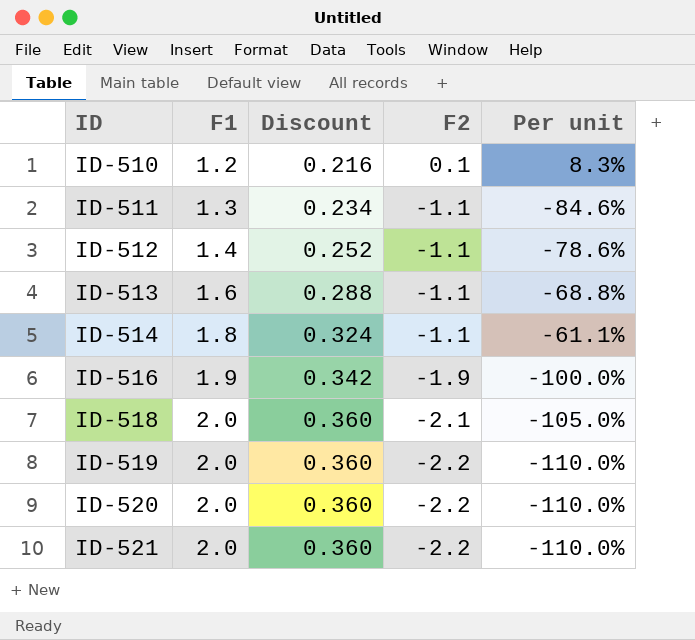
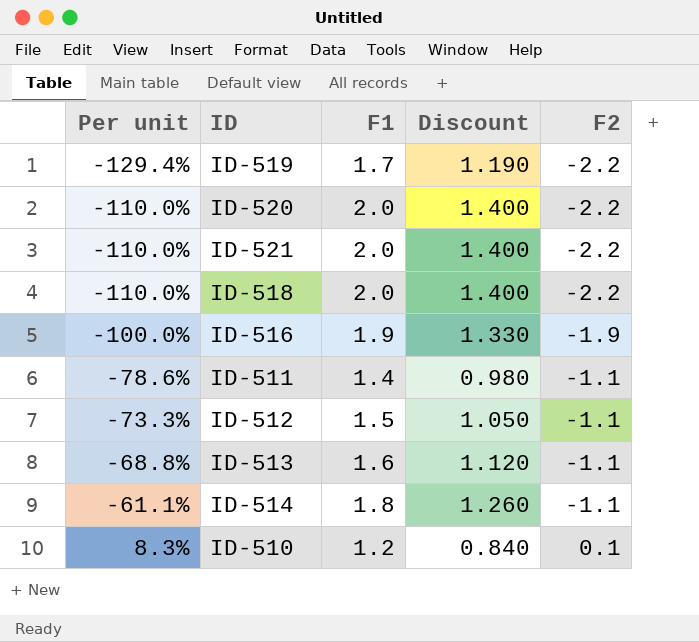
row order: ID ascending -> Per unit ascending
column Per unit | position: 5 -> 1
column Discount | formula: [F1] * 0.18 -> [F1] * 0.7
ID-519 | Per unit: -110.0% -> -129.4%
ID-519 | F1: 2.0 -> 1.7
ID-518 | Per unit: -105.0% -> -110.0%
ID-518 | F2: -2.1 -> -2.2
ID-511 | Per unit: -84.6% -> -78.6%
ID-511 | F1: 1.3 -> 1.4
ID-512 | Per unit: -78.6% -> -73.3%
ID-512 | F1: 1.4 -> 1.5

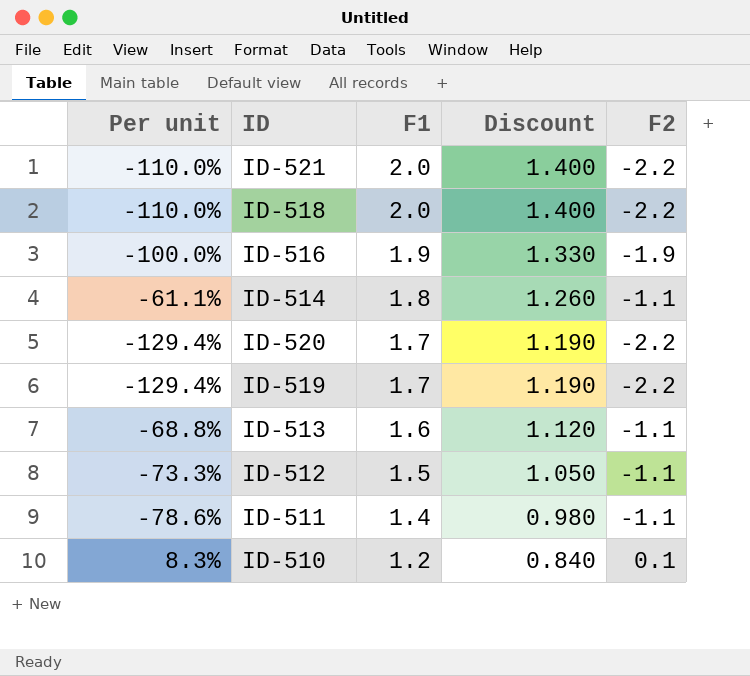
row order: Per unit ascending -> F1 descending
ID-520 | Per unit: -110.0% -> -129.4%
ID-520 | F1: 2.0 -> 1.7
ID-520 | Discount: 1.400 -> 1.190

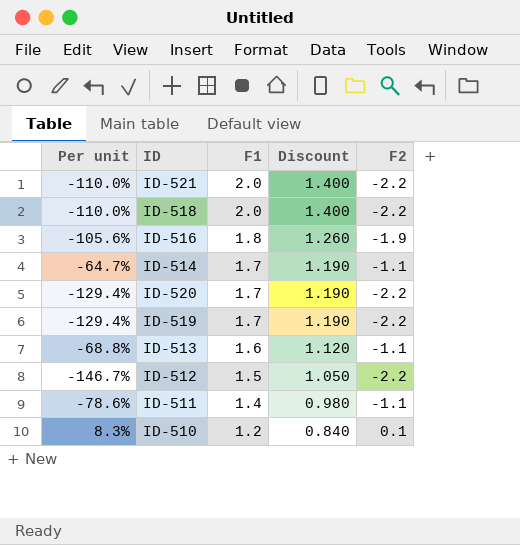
ID-516 | Per unit: -100.0% -> -105.6%
ID-516 | F1: 1.9 -> 1.8
ID-516 | Discount: 1.330 -> 1.260
ID-514 | Per unit: -61.1% -> -64.7%
ID-514 | F1: 1.8 -> 1.7
ID-514 | Discount: 1.260 -> 1.190
ID-512 | Per unit: -73.3% -> -146.7%
ID-512 | F2: -1.1 -> -2.2

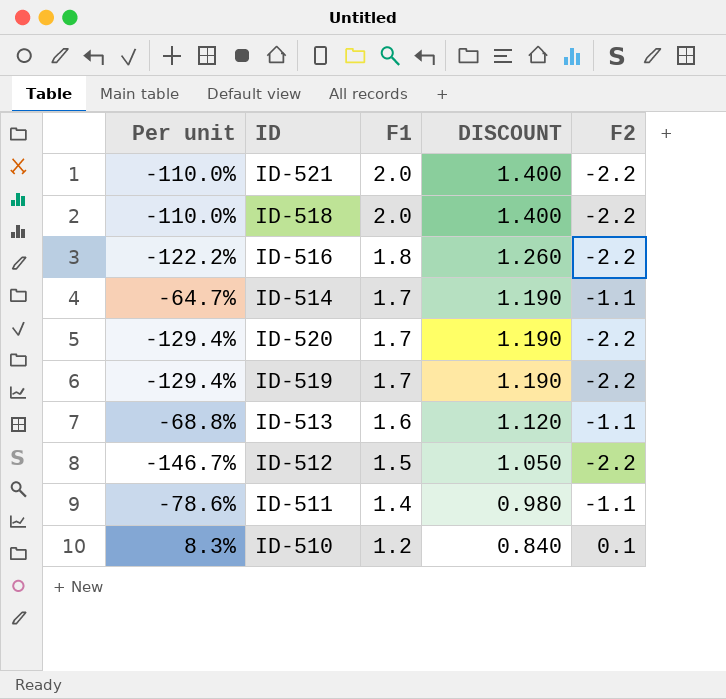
column name: Discount -> DISCOUNT
ID-516 | Per unit: -105.6% -> -122.2%
ID-516 | F2: -1.9 -> -2.2

